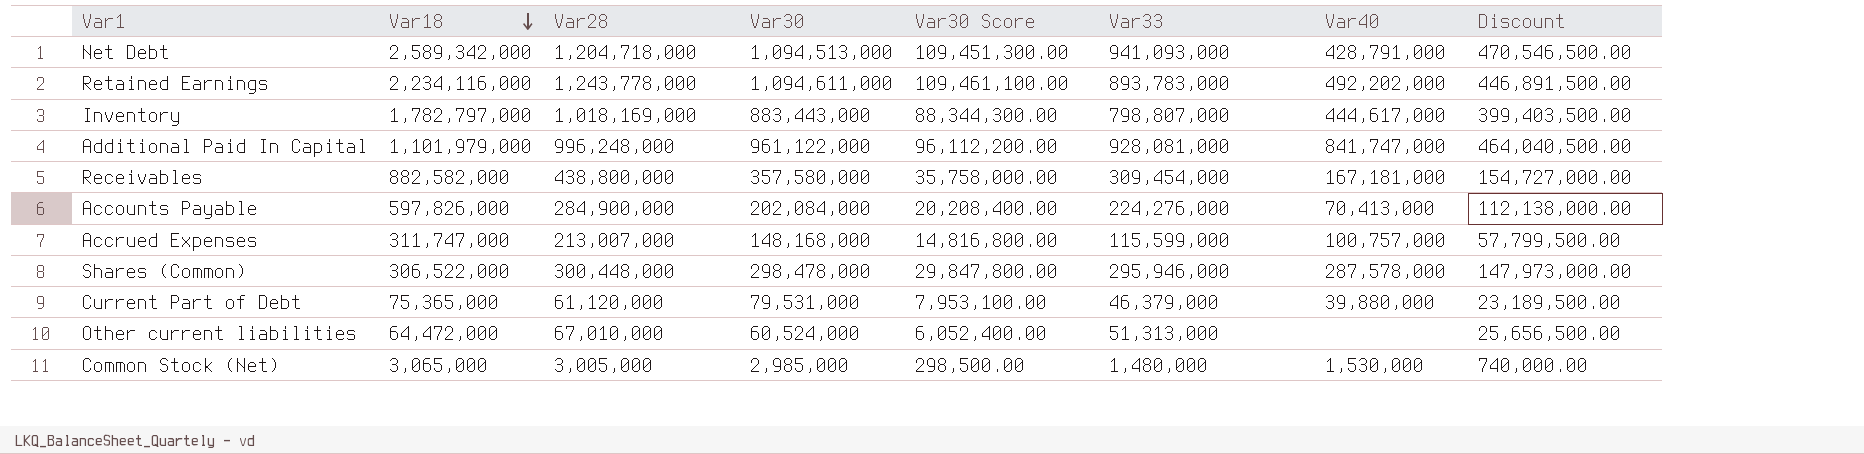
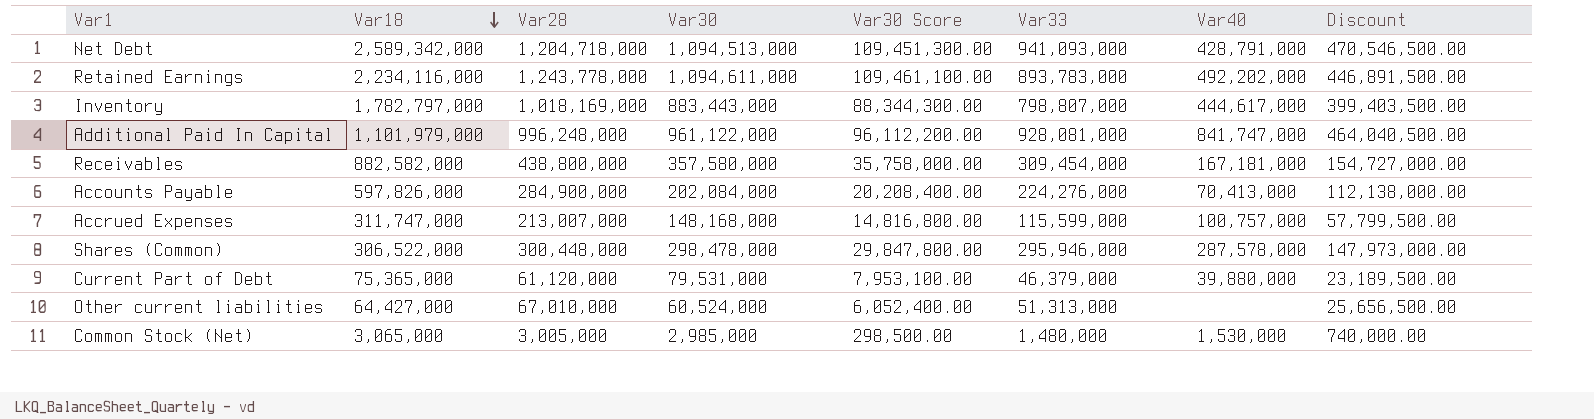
Other current liabilities | Var18: 64,472,000 -> 64,427,000

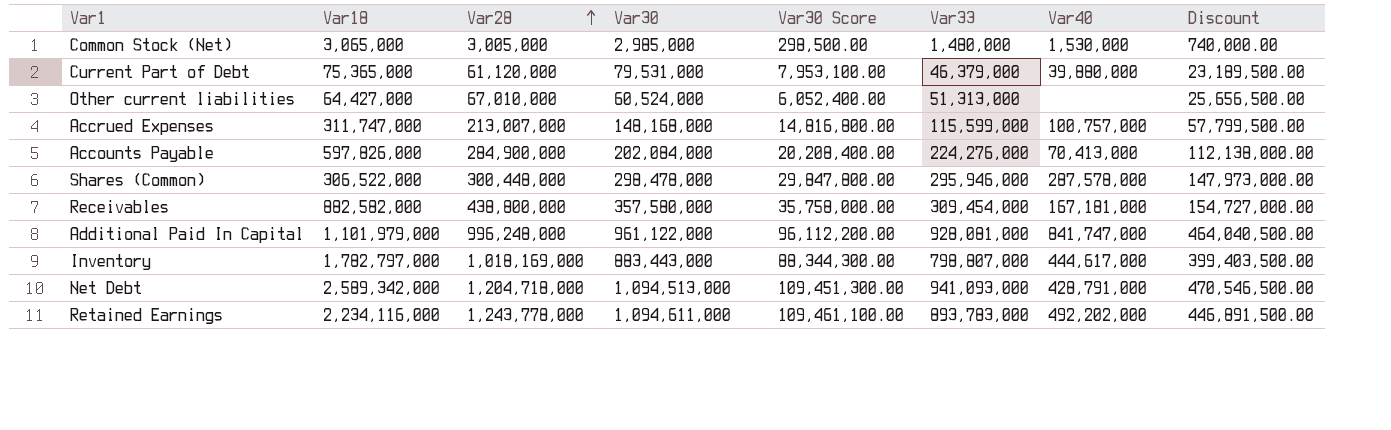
row order: Var18 descending -> Var28 ascending

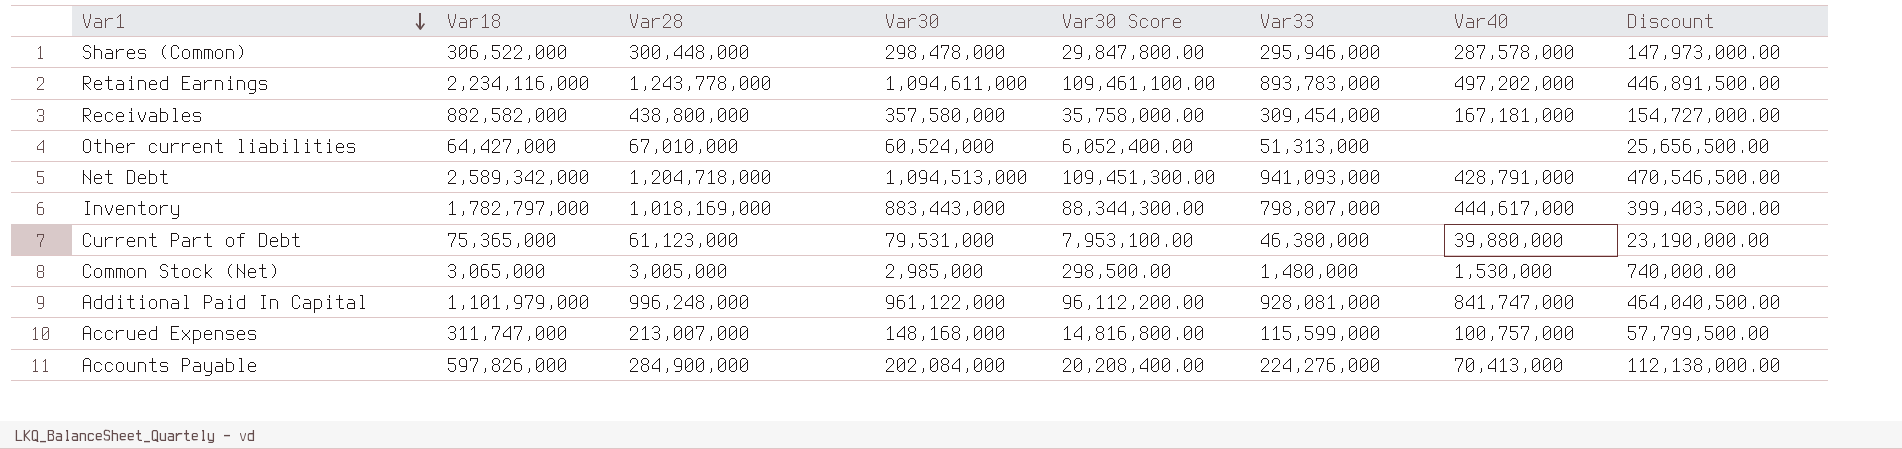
row order: Var28 ascending -> Var1 descending
Retained Earnings | Var40: 492,202,000 -> 497,202,000
Current Part of Debt | Var28: 61,120,000 -> 61,123,000
Current Part of Debt | Var33: 46,379,000 -> 46,380,000
Current Part of Debt | Discount: 23,189,500.00 -> 23,190,000.00

